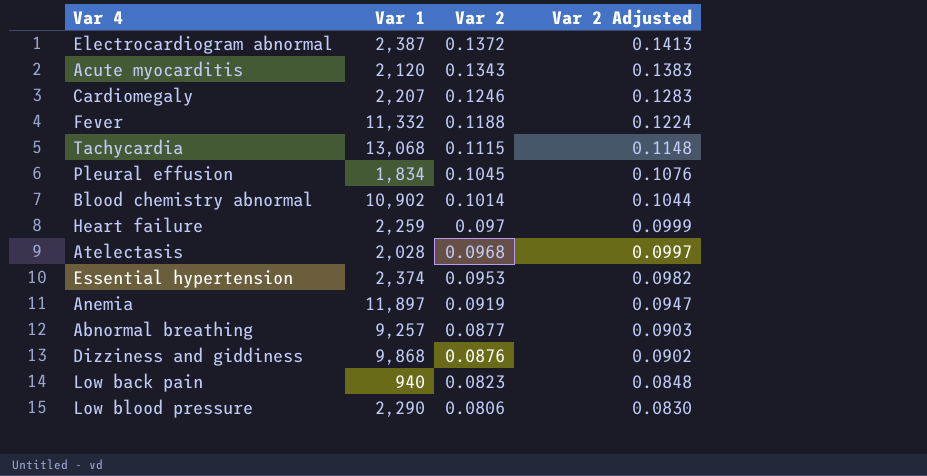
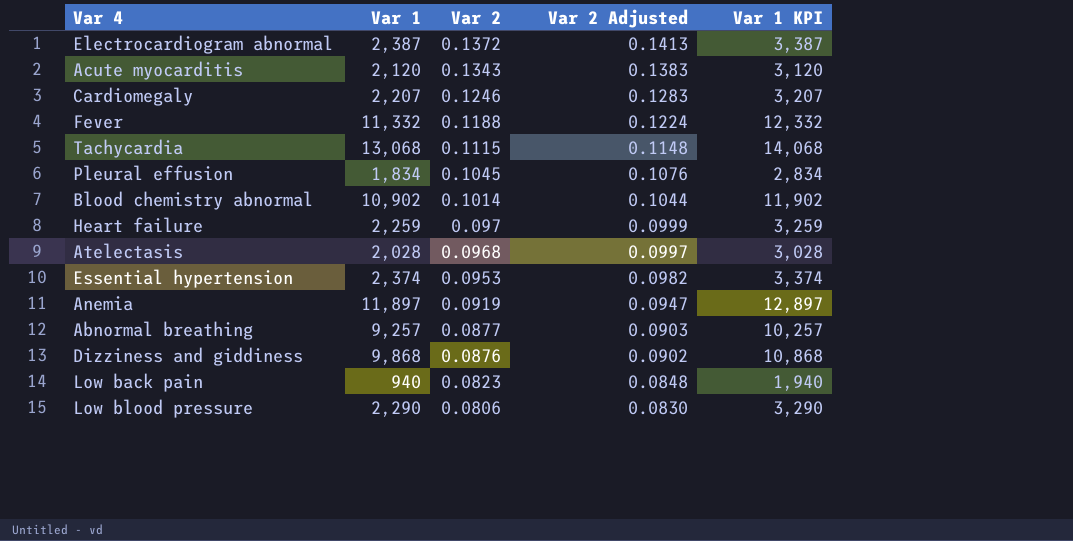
column Var 1 KPI | formula: none -> [Var 1] + 1000

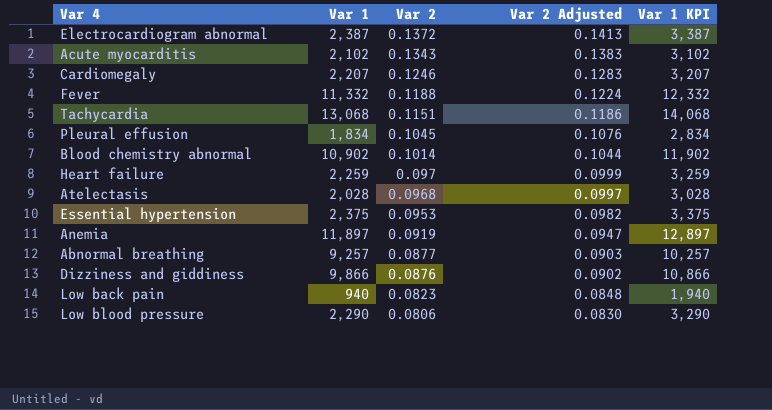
Acute myocarditis | Var 1: 2,120 -> 2,102
Acute myocarditis | Var 1 KPI: 3,120 -> 3,102
Tachycardia | Var 2: 0.1115 -> 0.1151
Tachycardia | Var 2 Adjusted: 0.1148 -> 0.1186
Essential hypertension | Var 1: 2,374 -> 2,375
Essential hypertension | Var 1 KPI: 3,374 -> 3,375
Dizziness and giddiness | Var 1: 9,868 -> 9,866
Dizziness and giddiness | Var 1 KPI: 10,868 -> 10,866

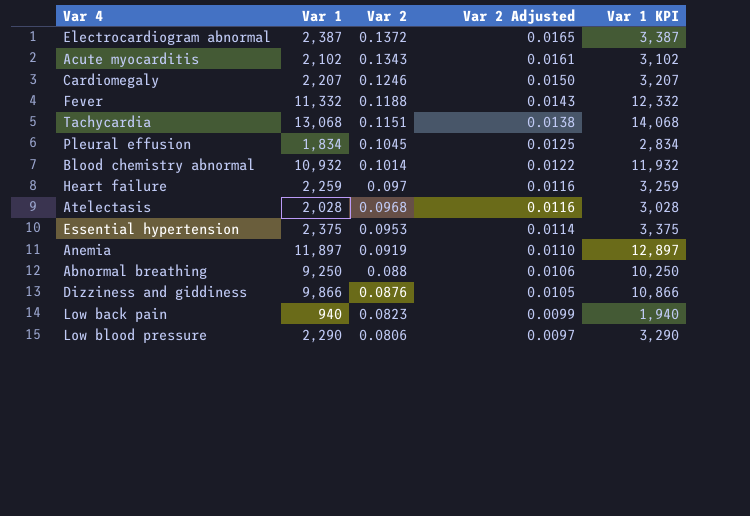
column Var 2 Adjusted | formula: [Var 2] * 1.03 -> [Var 2] * 0.12
Blood chemistry abnormal | Var 1: 10,902 -> 10,932
Blood chemistry abnormal | Var 1 KPI: 11,902 -> 11,932
Abnormal breathing | Var 1: 9,257 -> 9,250
Abnormal breathing | Var 2: 0.0877 -> 0.088
Abnormal breathing | Var 1 KPI: 10,257 -> 10,250

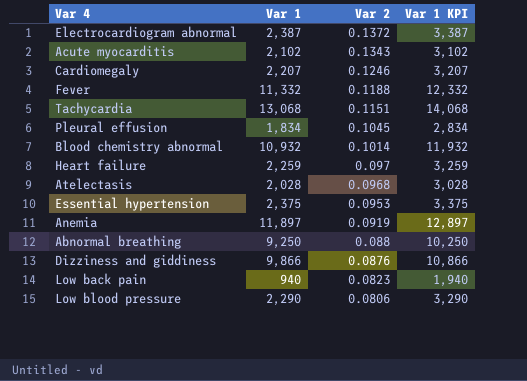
column Var 2 Adjusted | formula: [Var 2] * 0.12 -> none

